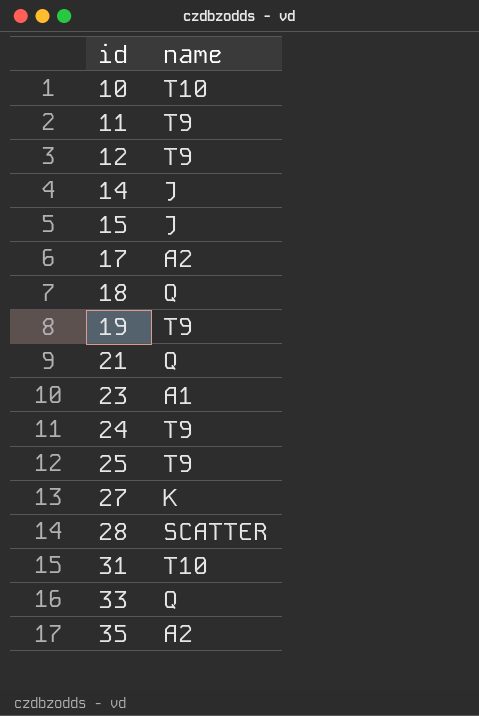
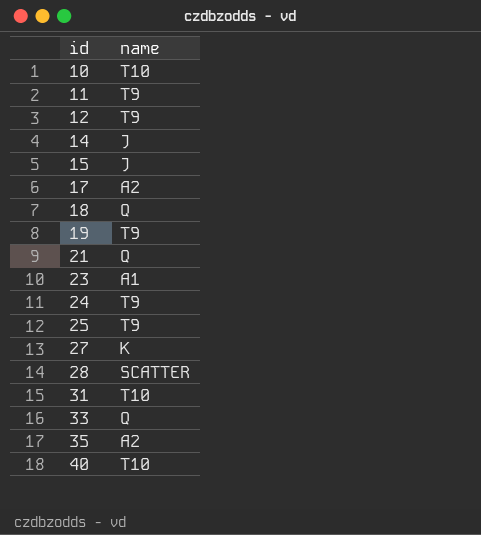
row 40: none -> T10

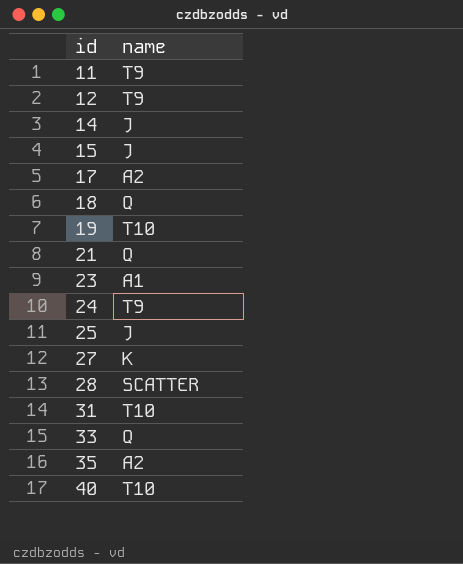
row 10: T10 -> none
19 | name: T9 -> T10
25 | name: T9 -> J

